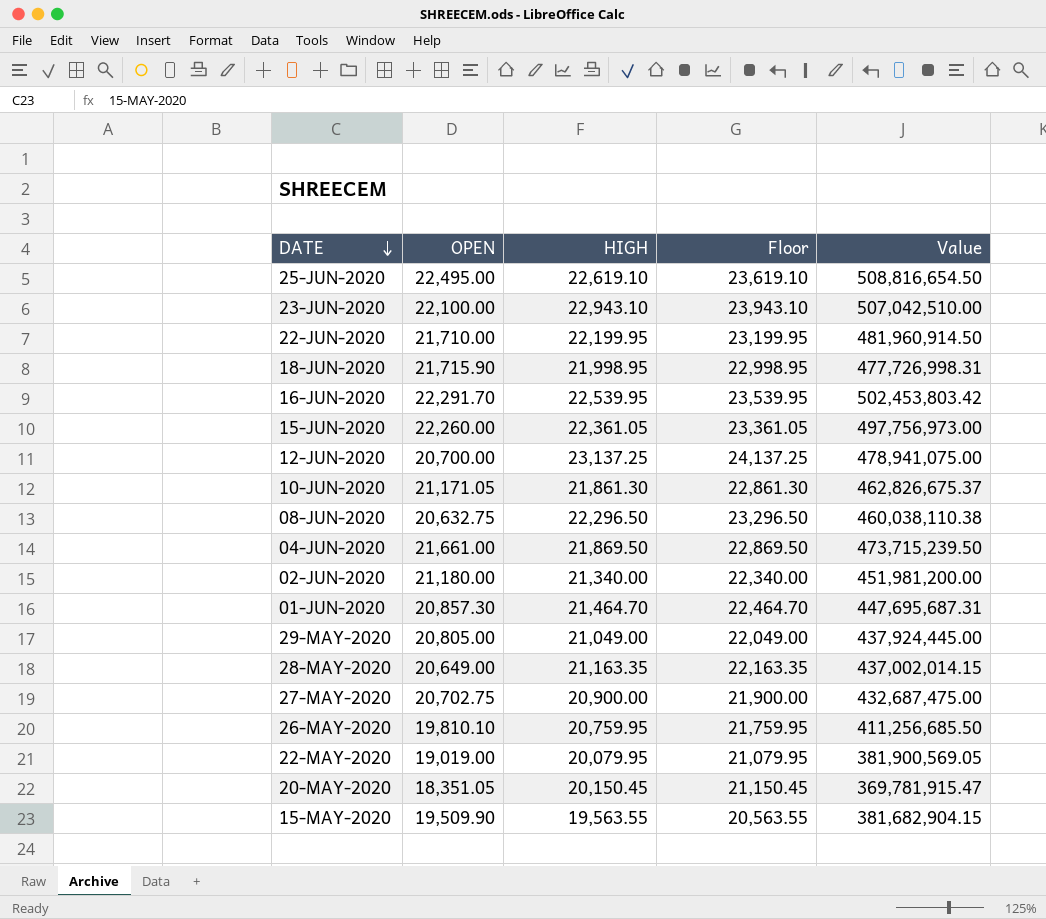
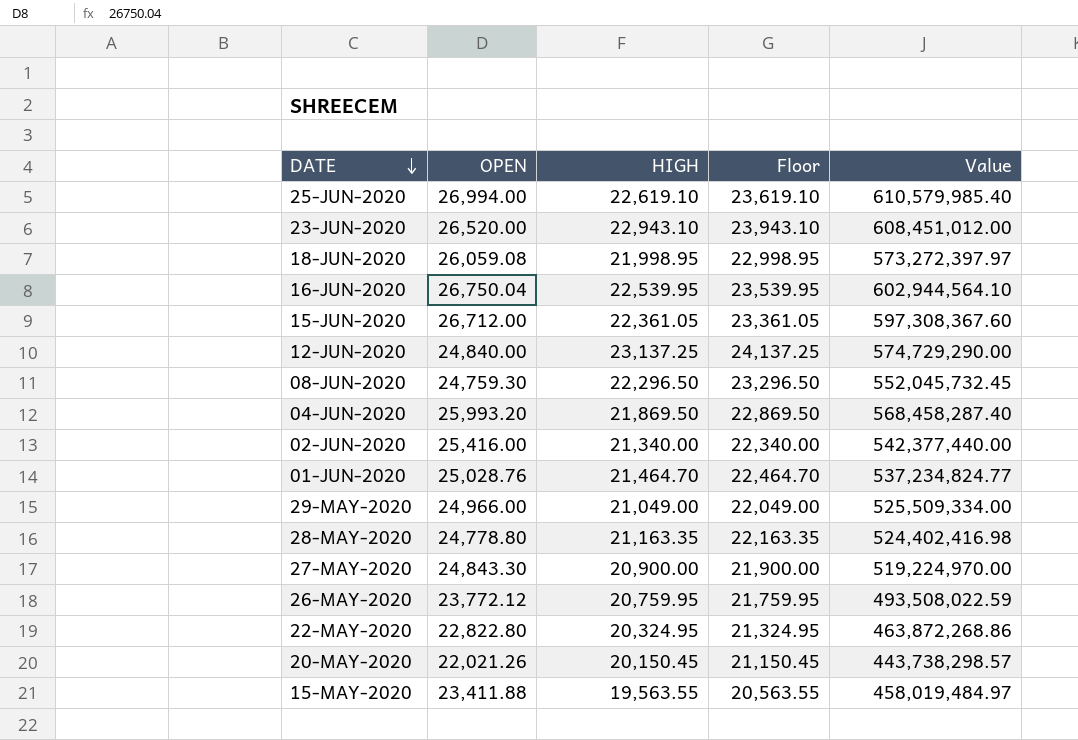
row 22-JUN-2020: 21,710.00 | 22,199.95 | 23,199.95 | 481,960,914.50 -> none
row 10-JUN-2020: 21,171.05 | 21,861.30 | 22,861.30 | 462,826,675.37 -> none
25-JUN-2020 | OPEN: 22,495.00 -> 26,994.00
25-JUN-2020 | Value: 508,816,654.50 -> 610,579,985.40
23-JUN-2020 | OPEN: 22,100.00 -> 26,520.00
23-JUN-2020 | Value: 507,042,510.00 -> 608,451,012.00
18-JUN-2020 | OPEN: 21,715.90 -> 26,059.08
18-JUN-2020 | Value: 477,726,998.31 -> 573,272,397.97
16-JUN-2020 | OPEN: 22,291.70 -> 26,750.04
16-JUN-2020 | Value: 502,453,803.42 -> 602,944,564.10
15-JUN-2020 | OPEN: 22,260.00 -> 26,712.00
15-JUN-2020 | Value: 497,756,973.00 -> 597,308,367.60
12-JUN-2020 | OPEN: 20,700.00 -> 24,840.00
12-JUN-2020 | Value: 478,941,075.00 -> 574,729,290.00
08-JUN-2020 | OPEN: 20,632.75 -> 24,759.30
08-JUN-2020 | Value: 460,038,110.38 -> 552,045,732.45
04-JUN-2020 | OPEN: 21,661.00 -> 25,993.20
04-JUN-2020 | Value: 473,715,239.50 -> 568,458,287.40
02-JUN-2020 | OPEN: 21,180.00 -> 25,416.00
02-JUN-2020 | Value: 451,981,200.00 -> 542,377,440.00
01-JUN-2020 | OPEN: 20,857.30 -> 25,028.76
01-JUN-2020 | Value: 447,695,687.31 -> 537,234,824.77
29-MAY-2020 | OPEN: 20,805.00 -> 24,966.00
29-MAY-2020 | Value: 437,924,445.00 -> 525,509,334.00
28-MAY-2020 | OPEN: 20,649.00 -> 24,778.80
28-MAY-2020 | Value: 437,002,014.15 -> 524,402,416.98
27-MAY-2020 | OPEN: 20,702.75 -> 24,843.30
27-MAY-2020 | Value: 432,687,475.00 -> 519,224,970.00
26-MAY-2020 | OPEN: 19,810.10 -> 23,772.12
26-MAY-2020 | Value: 411,256,685.50 -> 493,508,022.59
22-MAY-2020 | OPEN: 19,019.00 -> 22,822.80
22-MAY-2020 | HIGH: 20,079.95 -> 20,324.95
22-MAY-2020 | Floor: 21,079.95 -> 21,324.95
22-MAY-2020 | Value: 381,900,569.05 -> 463,872,268.86
20-MAY-2020 | OPEN: 18,351.05 -> 22,021.26
20-MAY-2020 | Value: 369,781,915.47 -> 443,738,298.57
15-MAY-2020 | OPEN: 19,509.90 -> 23,411.88
15-MAY-2020 | Value: 381,682,904.15 -> 458,019,484.97

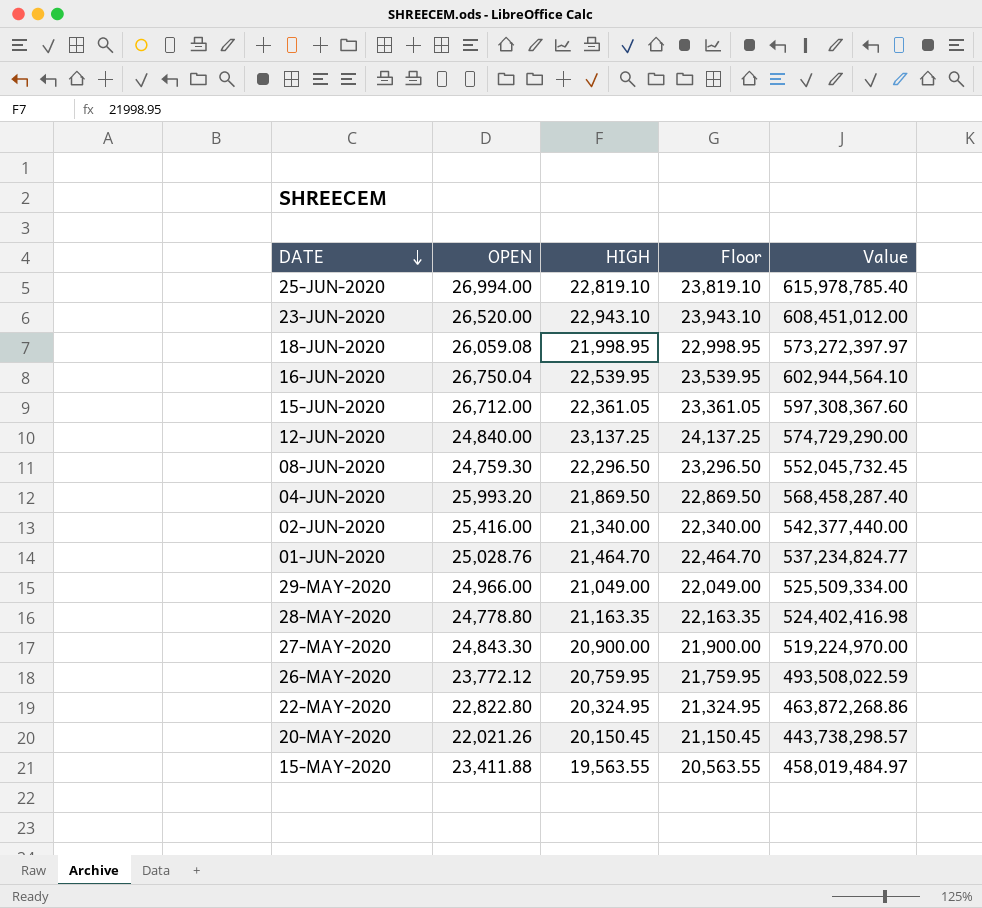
25-JUN-2020 | HIGH: 22,619.10 -> 22,819.10
25-JUN-2020 | Floor: 23,619.10 -> 23,819.10
25-JUN-2020 | Value: 610,579,985.40 -> 615,978,785.40

